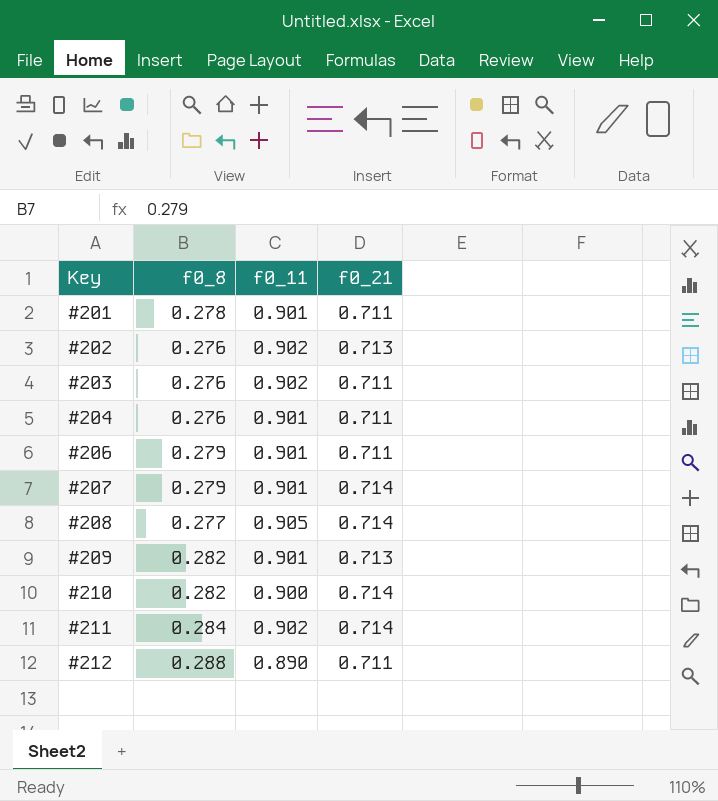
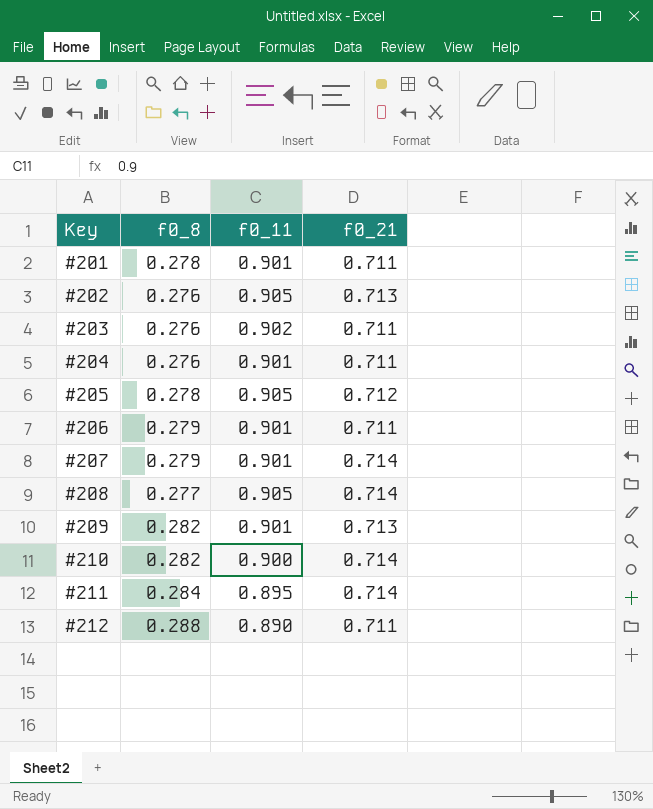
#202 | f0_11: 0.902 -> 0.905
row #205: none -> 0.278 | 0.905 | 0.712
#211 | f0_11: 0.902 -> 0.895

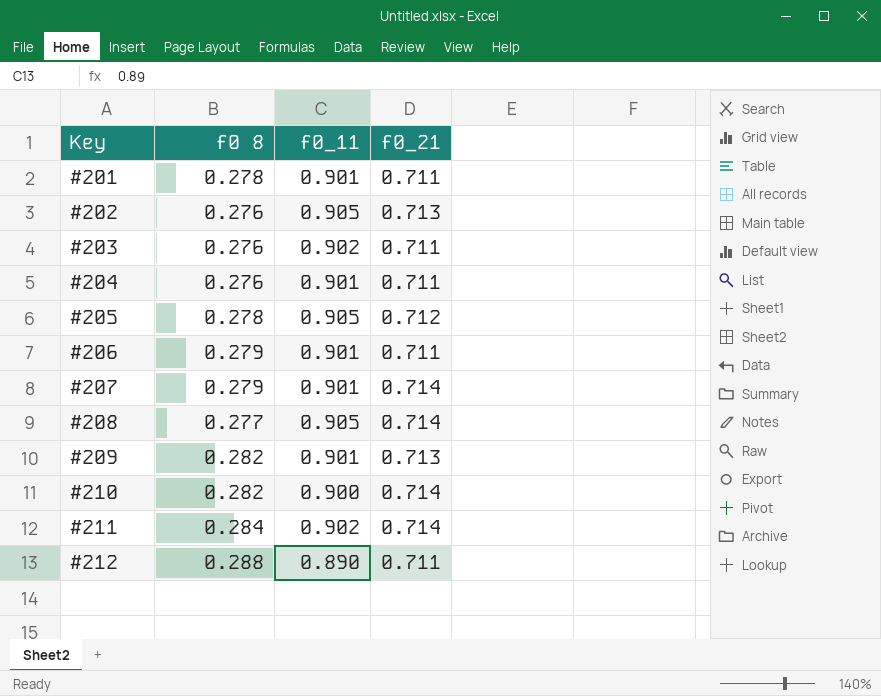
column name: f0_8 -> f0 8
#211 | f0_11: 0.895 -> 0.902

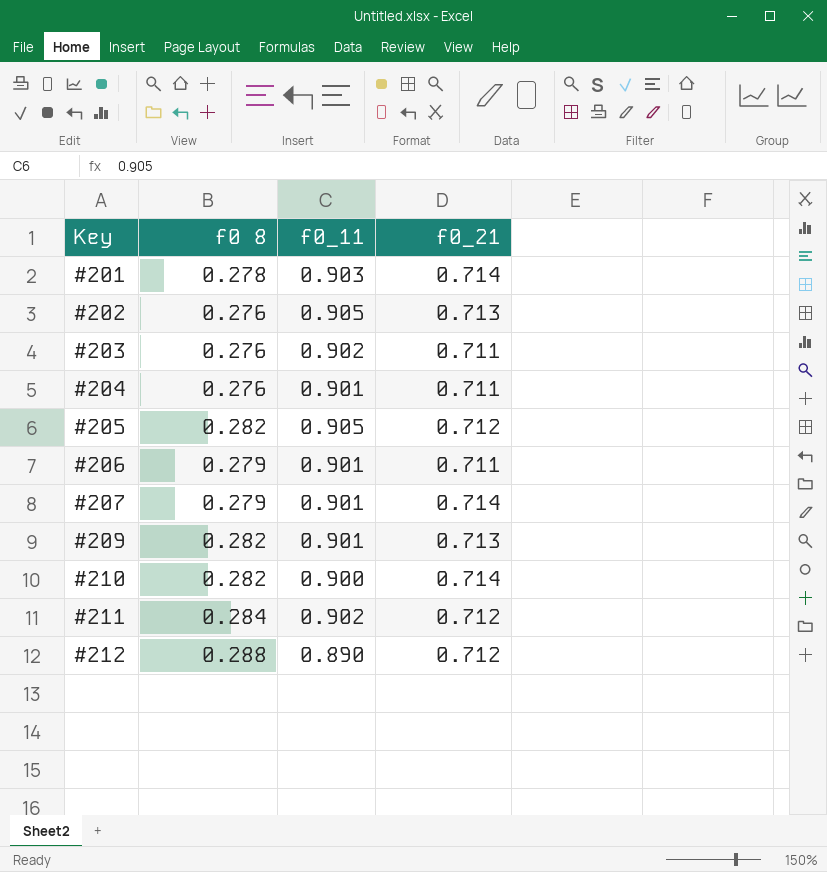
row #208: 0.277 | 0.905 | 0.714 -> none
#201 | f0_11: 0.901 -> 0.903
#201 | f0_21: 0.711 -> 0.714
#205 | f0 8: 0.278 -> 0.282
#211 | f0_21: 0.714 -> 0.712
#212 | f0_21: 0.711 -> 0.712

